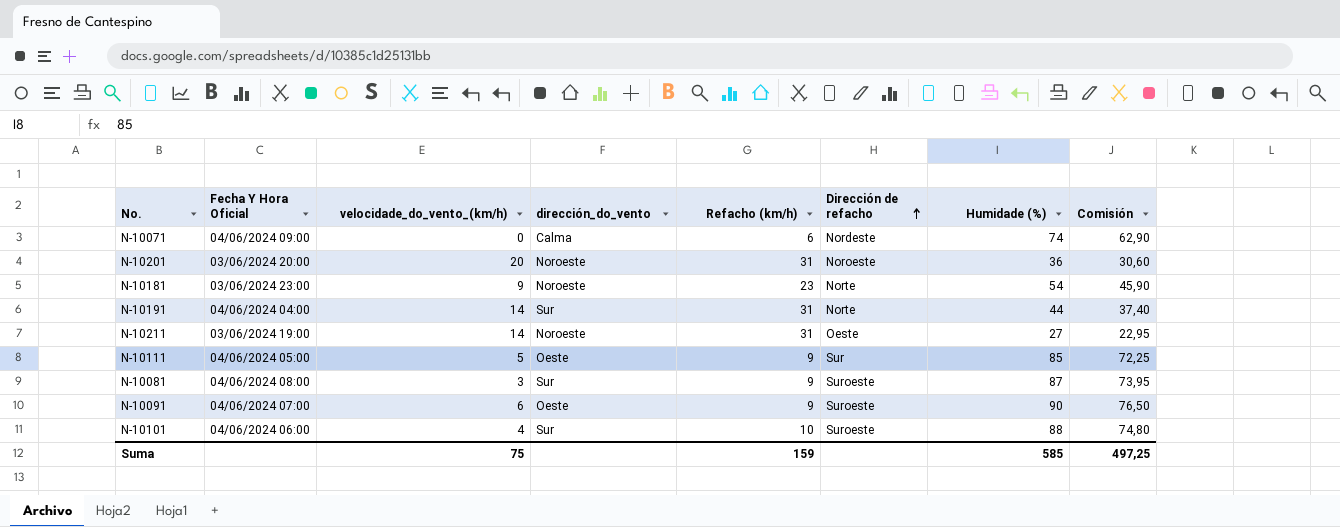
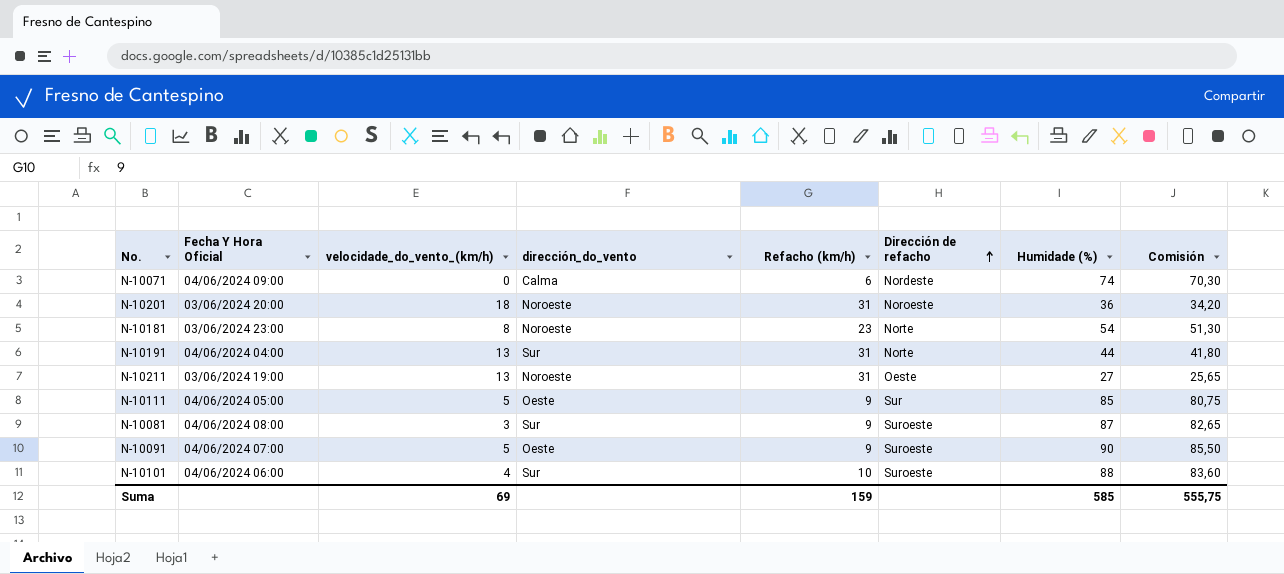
column Comisión | formula: [Humidade (%)] * 0,85 -> [Humidade (%)] * 0,95
N-10201 | velocidade_do_vento_(km/h): 20 -> 18
N-10181 | velocidade_do_vento_(km/h): 9 -> 8
N-10191 | velocidade_do_vento_(km/h): 14 -> 13
N-10211 | velocidade_do_vento_(km/h): 14 -> 13
N-10091 | velocidade_do_vento_(km/h): 6 -> 5
Suma | velocidade_do_vento_(km/h): 75 -> 69
Suma | Comisión: 497,25 -> 555,75

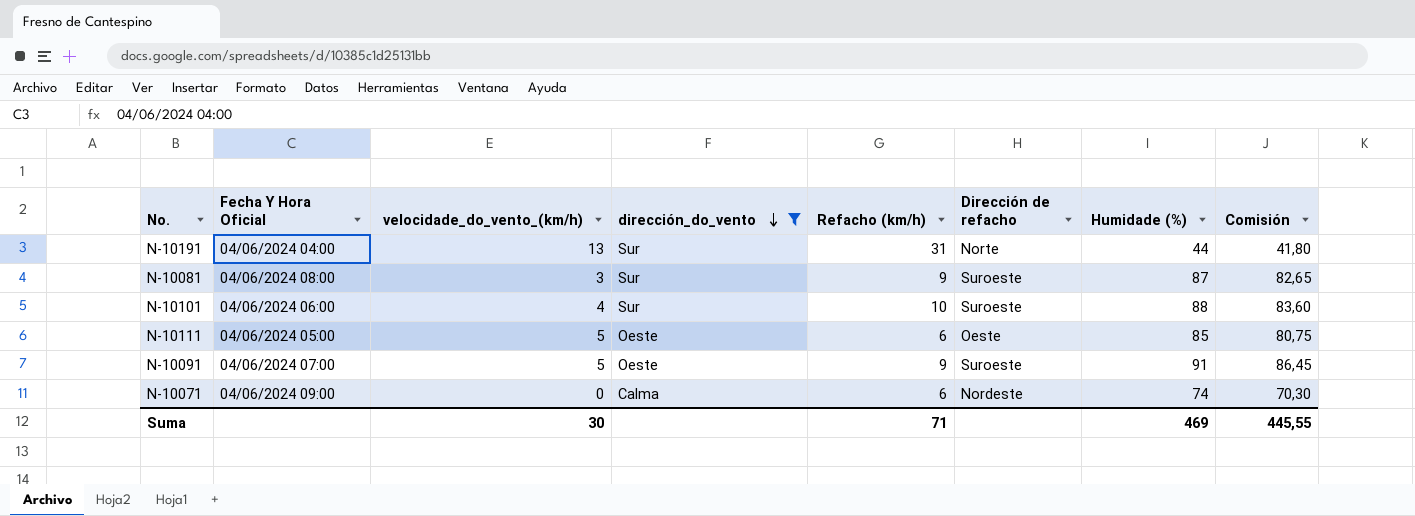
filter: none -> dirección_do_vento != Noroeste
row order: Dirección de refacho ascending -> dirección_do_vento descending
N-10111 | Refacho (km/h): 9 -> 6
N-10111 | Dirección de refacho: Sur -> Oeste
N-10091 | Humidade (%): 90 -> 91
N-10091 | Comisión: 85,50 -> 86,45
Suma | velocidade_do_vento_(km/h): 69 -> 30
Suma | Refacho (km/h): 159 -> 71
Suma | Humidade (%): 585 -> 469
Suma | Comisión: 555,75 -> 445,55

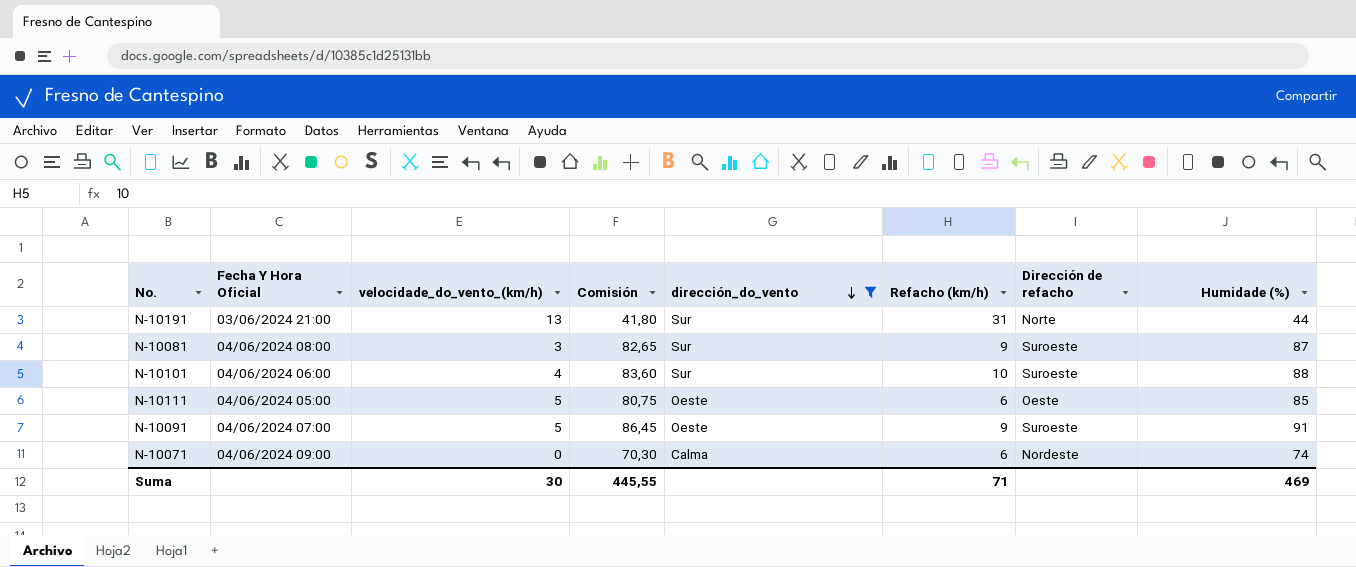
column Comisión | position: 8 -> 4
N-10191 | Fecha Y Hora Oficial: 04/06/2024 04:00 -> 03/06/2024 21:00

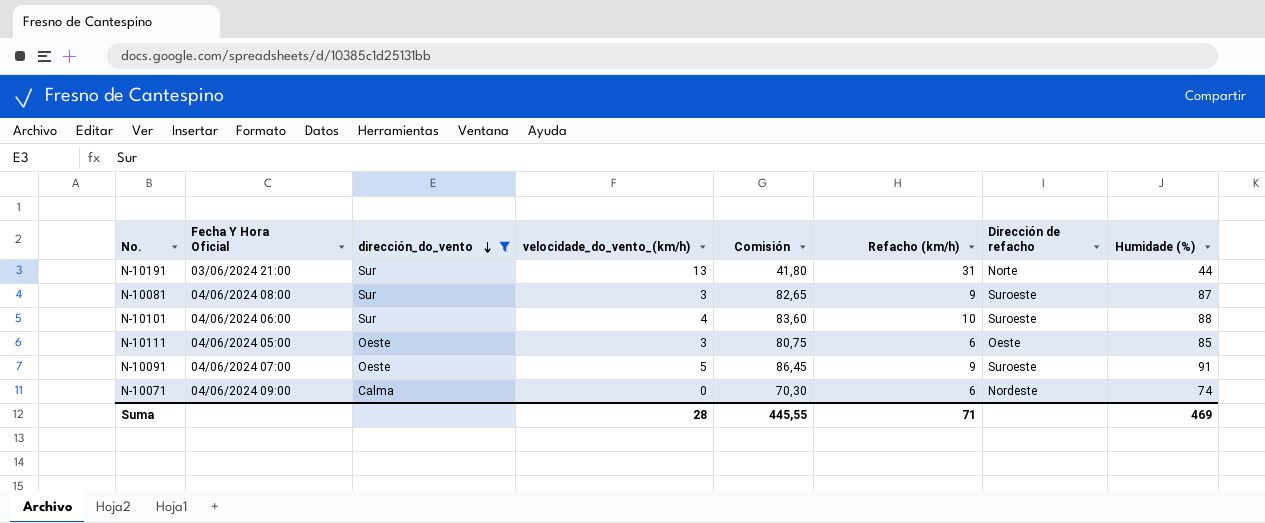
column dirección_do_vento | position: 5 -> 3
N-10111 | velocidade_do_vento_(km/h): 5 -> 3
Suma | velocidade_do_vento_(km/h): 30 -> 28

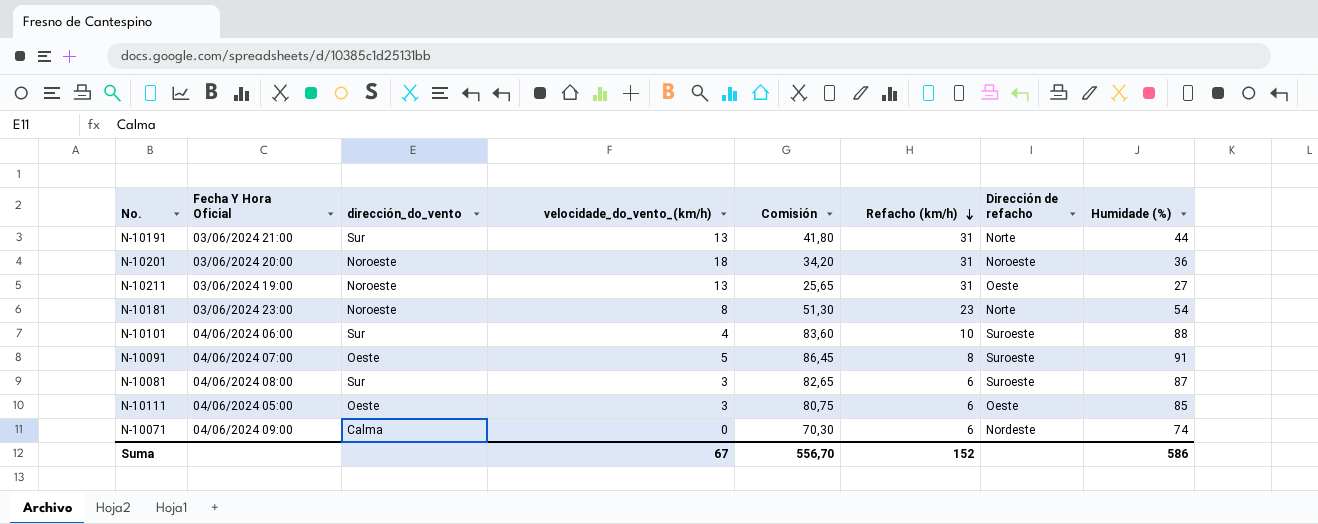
filter: dirección_do_vento != Noroeste -> none
row order: dirección_do_vento descending -> Refacho (km/h) descending
N-10091 | Refacho (km/h): 9 -> 8
N-10081 | Refacho (km/h): 9 -> 6
Suma | velocidade_do_vento_(km/h): 28 -> 67
Suma | Comisión: 445,55 -> 556,70
Suma | Refacho (km/h): 71 -> 152
Suma | Humidade (%): 469 -> 586

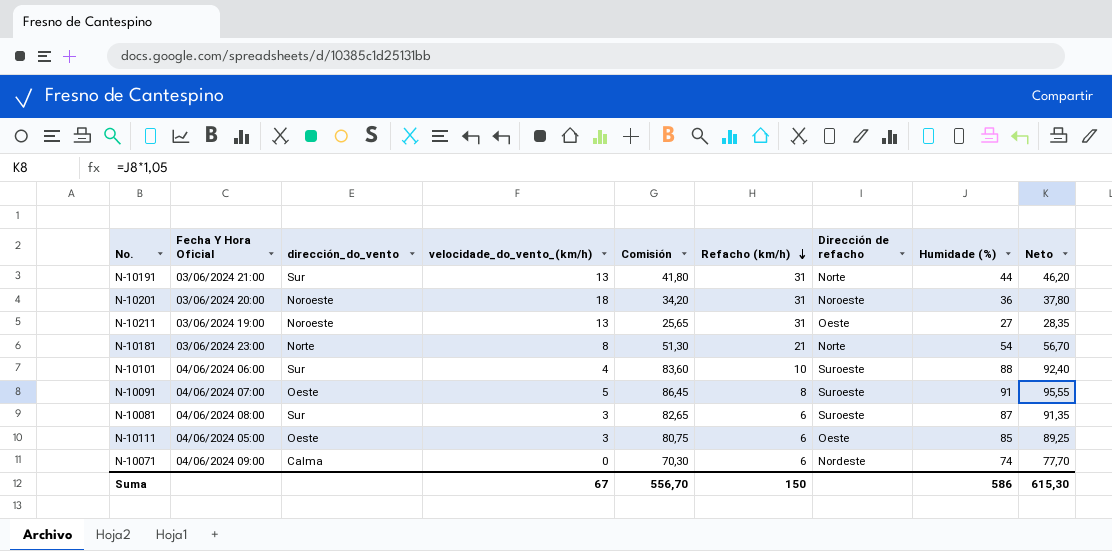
column Neto | formula: none -> [Humidade (%)] * 1,05
N-10181 | dirección_do_vento: Noroeste -> Norte
N-10181 | Refacho (km/h): 23 -> 21
Suma | Refacho (km/h): 152 -> 150

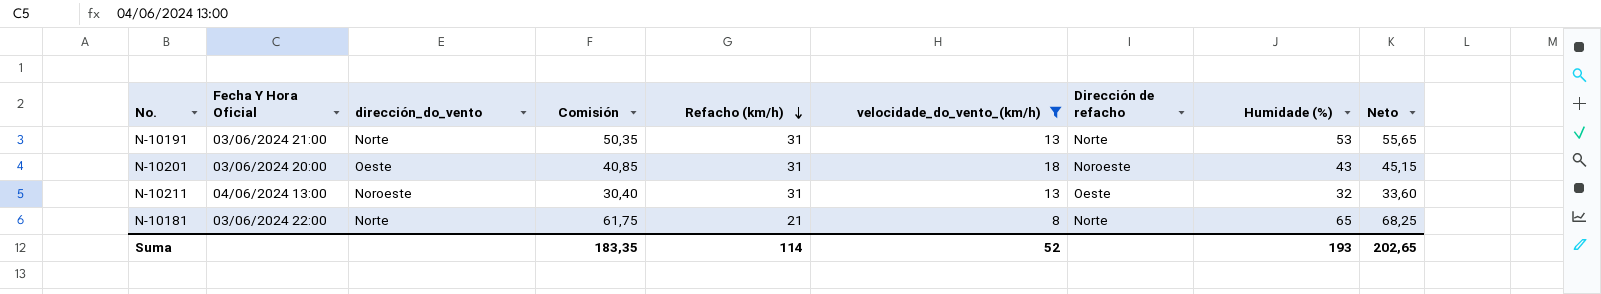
filter: none -> velocidade_do_vento_(km/h) >= 8
column velocidade_do_vento_(km/h) | position: 4 -> 6
N-10191 | dirección_do_vento: Sur -> Norte
N-10191 | Comisión: 41,80 -> 50,35
N-10191 | Humidade (%): 44 -> 53
N-10191 | Neto: 46,20 -> 55,65
N-10201 | dirección_do_vento: Noroeste -> Oeste
N-10201 | Comisión: 34,20 -> 40,85
N-10201 | Humidade (%): 36 -> 43
N-10201 | Neto: 37,80 -> 45,15
N-10211 | Fecha Y Hora Oficial: 03/06/2024 19:00 -> 04/06/2024 13:00
N-10211 | Comisión: 25,65 -> 30,40
N-10211 | Humidade (%): 27 -> 32
N-10211 | Neto: 28,35 -> 33,60
N-10181 | Fecha Y Hora Oficial: 03/06/2024 23:00 -> 03/06/2024 22:00
N-10181 | Comisión: 51,30 -> 61,75
N-10181 | Humidade (%): 54 -> 65
N-10181 | Neto: 56,70 -> 68,25
Suma | Comisión: 556,70 -> 183,35
Suma | Refacho (km/h): 150 -> 114
Suma | velocidade_do_vento_(km/h): 67 -> 52
Suma | Humidade (%): 586 -> 193
Suma | Neto: 615,30 -> 202,65

